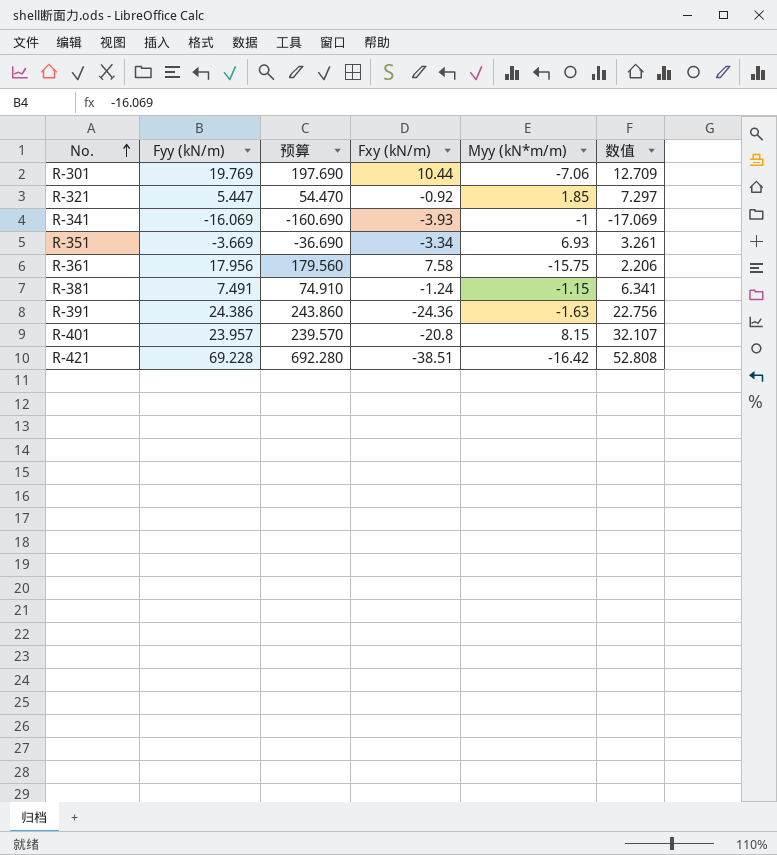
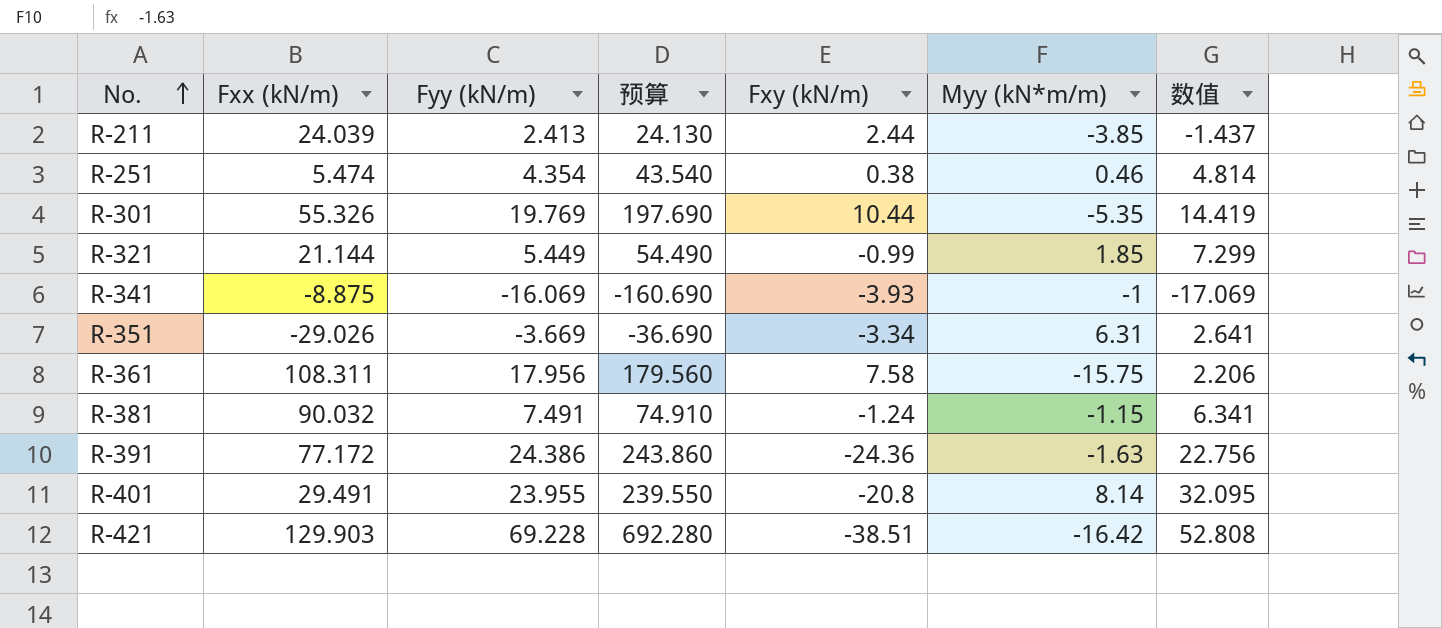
column Fxx (kN/m) | position: none -> 2
row R-211: none -> 24.039 | 2.413 | 24.130 | 2.44 | -3.85 | -1.437
row R-251: none -> 5.474 | 4.354 | 43.540 | 0.38 | 0.46 | 4.814
R-301 | Myy (kN*m/m): -7.06 -> -5.35
R-301 | 数值: 12.709 -> 14.419
R-321 | Fyy (kN/m): 5.447 -> 5.449
R-321 | 预算: 54.470 -> 54.490
R-321 | Fxy (kN/m): -0.92 -> -0.99
R-321 | 数值: 7.297 -> 7.299
R-351 | Myy (kN*m/m): 6.93 -> 6.31
R-351 | 数值: 3.261 -> 2.641
R-401 | Fyy (kN/m): 23.957 -> 23.955
R-401 | 预算: 239.570 -> 239.550
R-401 | Myy (kN*m/m): 8.15 -> 8.14
R-401 | 数值: 32.107 -> 32.095

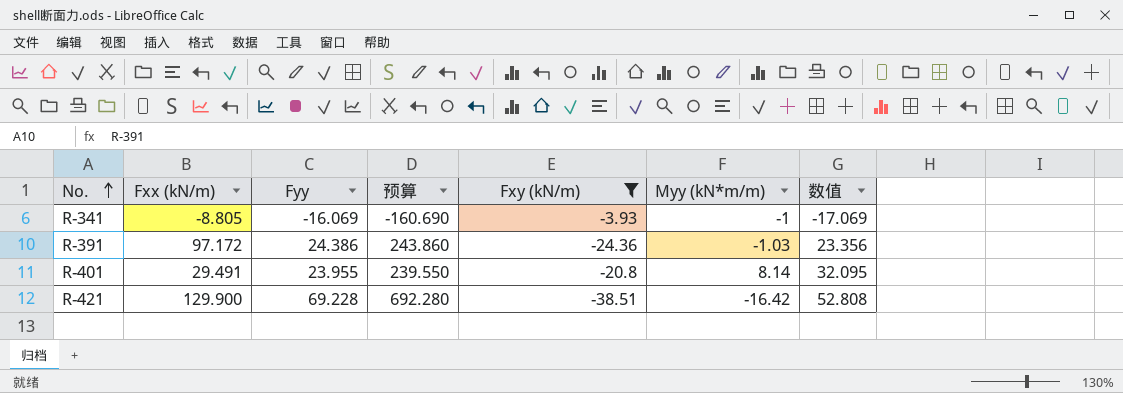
filter: none -> Fxy (kN/m) <= -3.93
column name: Fyy (kN/m) -> Fyy
R-341 | Fxx (kN/m): -8.875 -> -8.805
R-391 | Fxx (kN/m): 77.172 -> 97.172
R-391 | Myy (kN*m/m): -1.63 -> -1.03
R-391 | 数值: 22.756 -> 23.356
R-421 | Fxx (kN/m): 129.903 -> 129.900

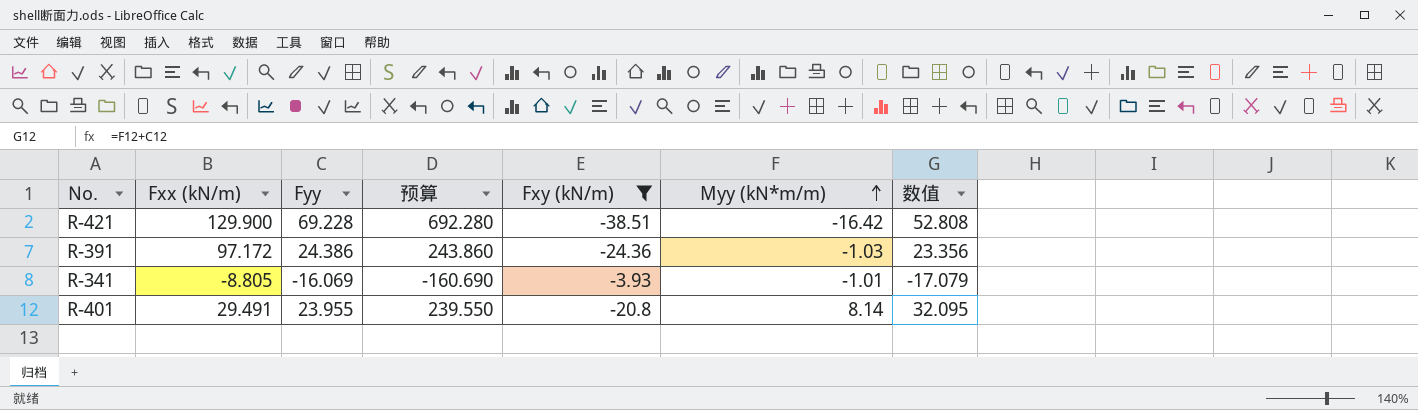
row order: No. ascending -> Myy (kN*m/m) ascending
R-341 | Myy (kN*m/m): -1 -> -1.01
R-341 | 数值: -17.069 -> -17.079

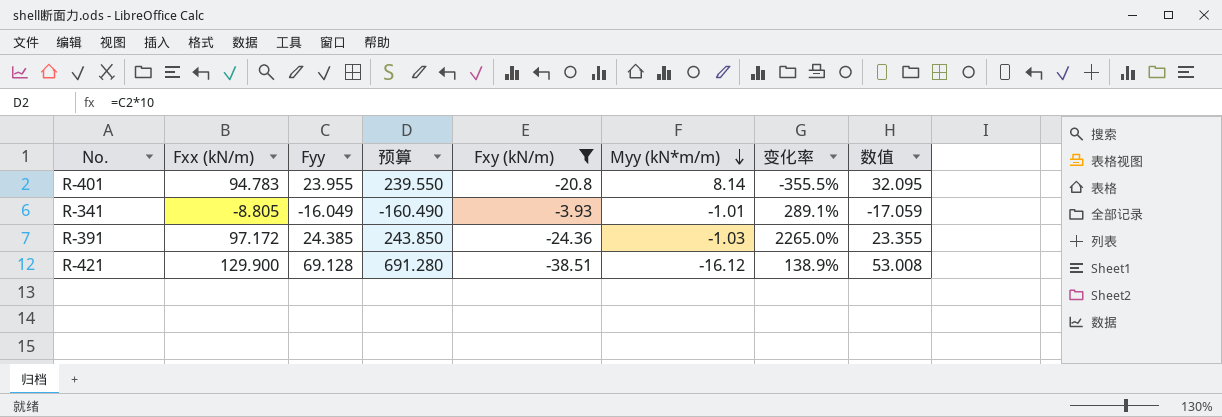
row order: Myy (kN*m/m) ascending -> Myy (kN*m/m) descending
column 变化率 | formula: none -> ([Fxy (kN/m)] - [Myy (kN*m/m)]) / [Myy (kN*m/m)]
R-401 | Fxx (kN/m): 29.491 -> 94.783
R-341 | Fyy: -16.069 -> -16.049
R-341 | 预算: -160.690 -> -160.490
R-341 | 数值: -17.079 -> -17.059
R-391 | Fyy: 24.386 -> 24.385
R-391 | 预算: 243.860 -> 243.850
R-391 | 数值: 23.356 -> 23.355
R-421 | Fyy: 69.228 -> 69.128
R-421 | 预算: 692.280 -> 691.280
R-421 | Myy (kN*m/m): -16.42 -> -16.12
R-421 | 数值: 52.808 -> 53.008

